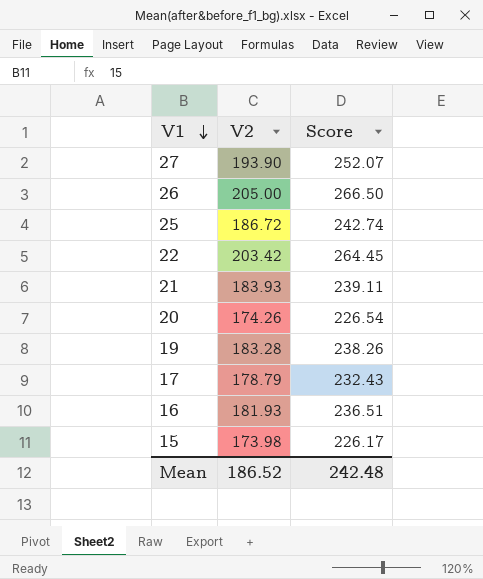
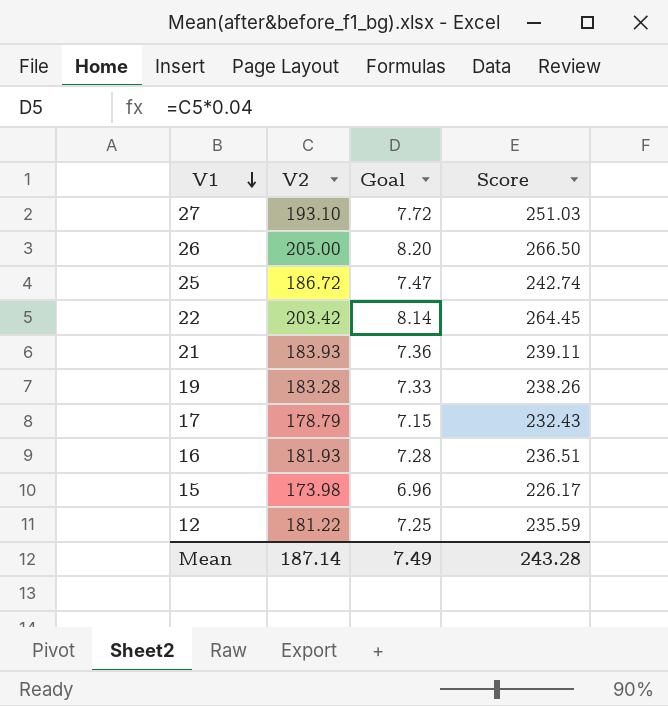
column Goal | formula: none -> [V2] * 0.04
row 20: 174.26 | 226.54 -> none
27 | V2: 193.90 -> 193.10
27 | Score: 252.07 -> 251.03
row 12: none -> 181.22 | 7.25 | 235.59
Mean | V2: 186.52 -> 187.14
Mean | Score: 242.48 -> 243.28

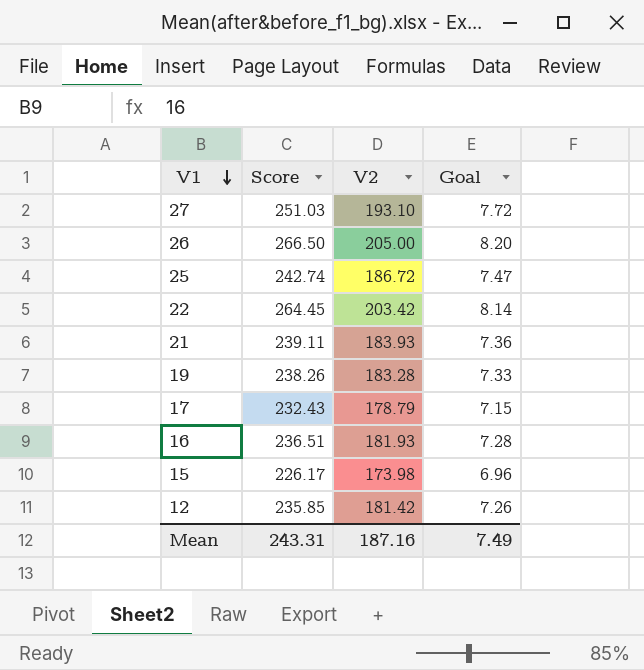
column Score | position: 4 -> 2
12 | Score: 235.59 -> 235.85
12 | V2: 181.22 -> 181.42
12 | Goal: 7.25 -> 7.26
Mean | Score: 243.28 -> 243.31
Mean | V2: 187.14 -> 187.16

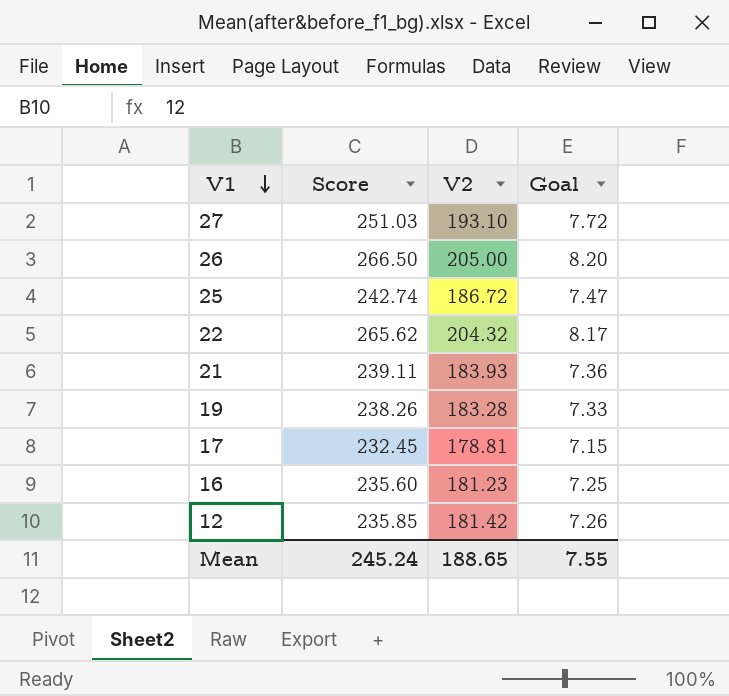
row 15: 226.17 | 173.98 | 6.96 -> none
22 | Score: 264.45 -> 265.62
22 | V2: 203.42 -> 204.32
22 | Goal: 8.14 -> 8.17
17 | Score: 232.43 -> 232.45
17 | V2: 178.79 -> 178.81
16 | Score: 236.51 -> 235.60
16 | V2: 181.93 -> 181.23
16 | Goal: 7.28 -> 7.25
Mean | Score: 243.31 -> 245.24
Mean | V2: 187.16 -> 188.65
Mean | Goal: 7.49 -> 7.55

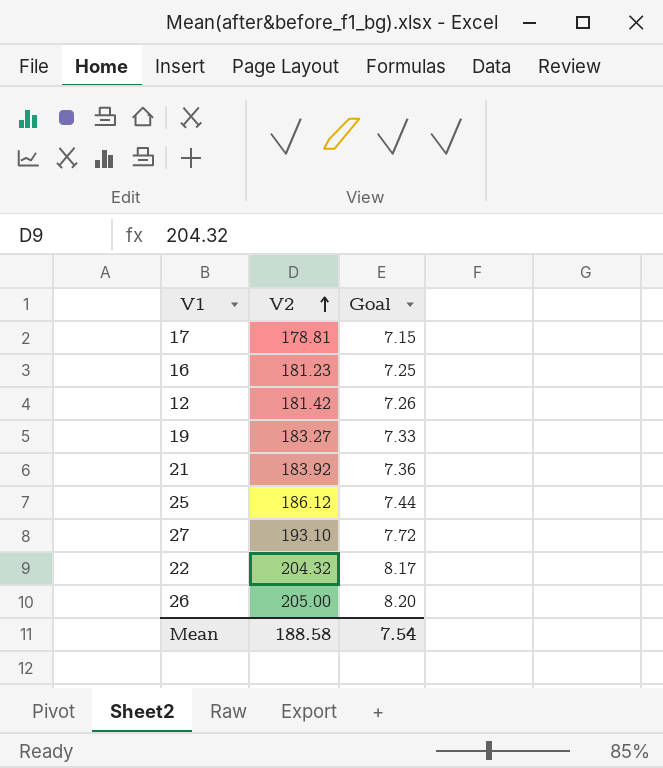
row order: V1 descending -> V2 ascending
column Score | formula: [V2] * 1.3 -> none
19 | V2: 183.28 -> 183.27
21 | V2: 183.93 -> 183.92
25 | V2: 186.72 -> 186.12
25 | Goal: 7.47 -> 7.44
Mean | V2: 188.65 -> 188.58
Mean | Goal: 7.55 -> 7.54

